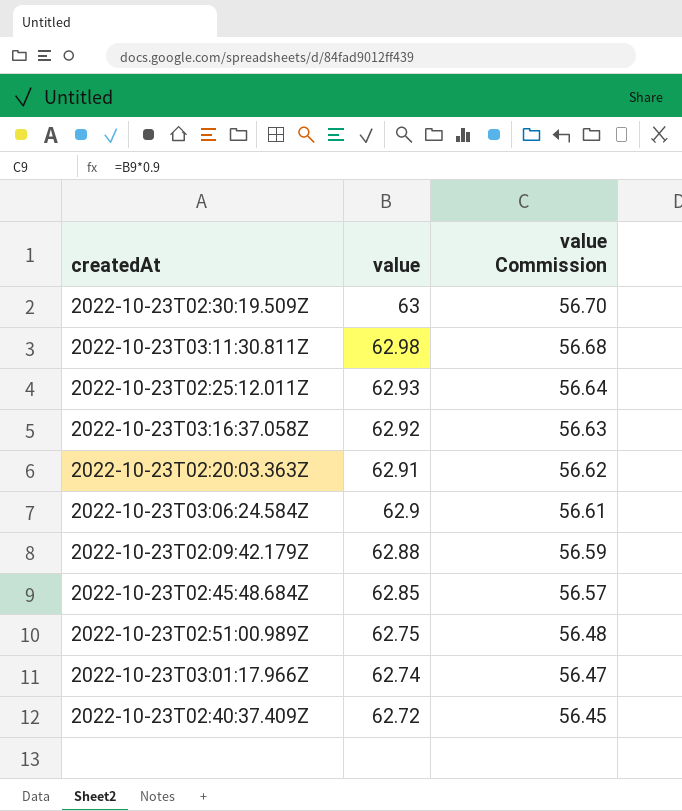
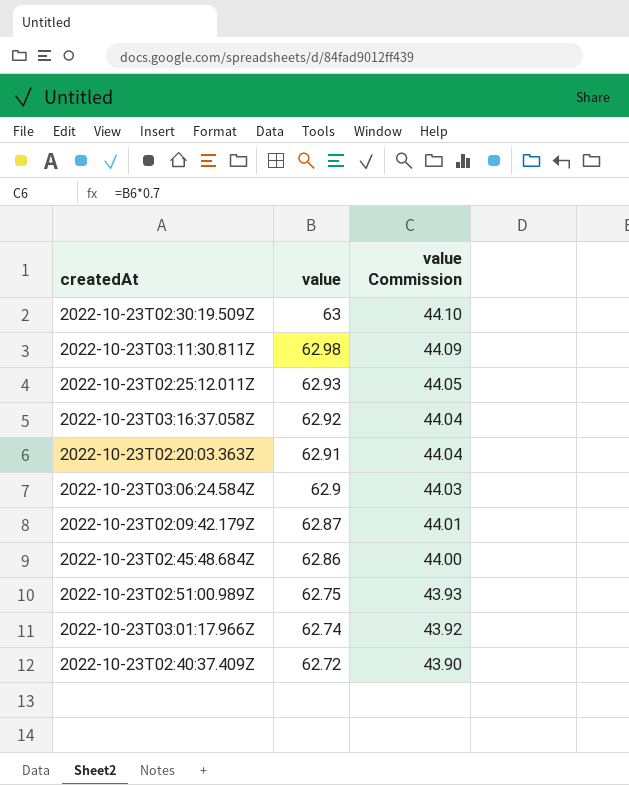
column value Commission | formula: [value] * 0.9 -> [value] * 0.7
2022-10-23T02:09:42.179Z | value: 62.88 -> 62.87
2022-10-23T02:45:48.684Z | value: 62.85 -> 62.86

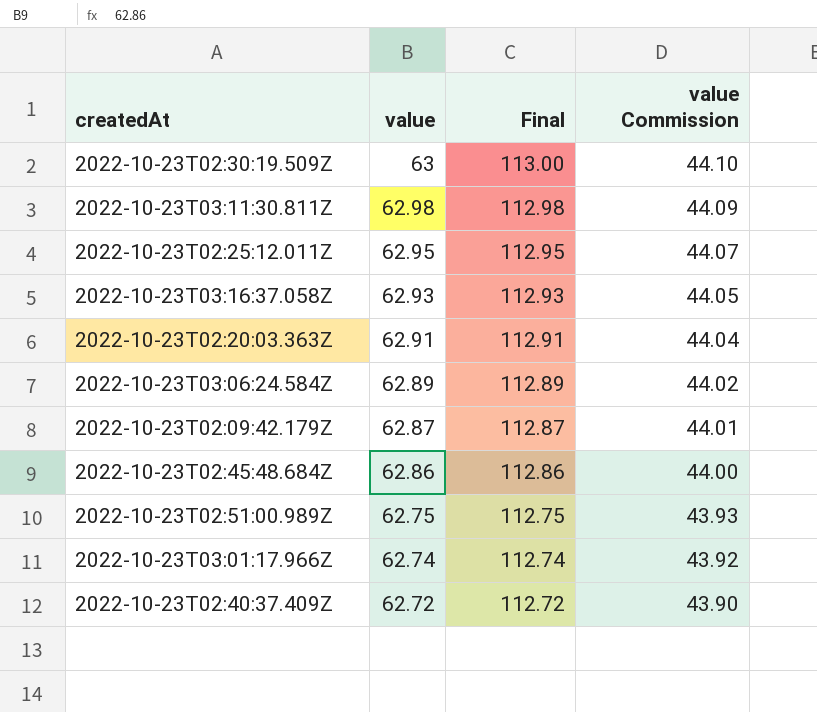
column Final | formula: none -> [value] + 50
2022-10-23T02:25:12.011Z | value: 62.93 -> 62.95
2022-10-23T02:25:12.011Z | value Commission: 44.05 -> 44.07
2022-10-23T03:16:37.058Z | value: 62.92 -> 62.93
2022-10-23T03:16:37.058Z | value Commission: 44.04 -> 44.05
2022-10-23T03:06:24.584Z | value: 62.9 -> 62.89
2022-10-23T03:06:24.584Z | value Commission: 44.03 -> 44.02

